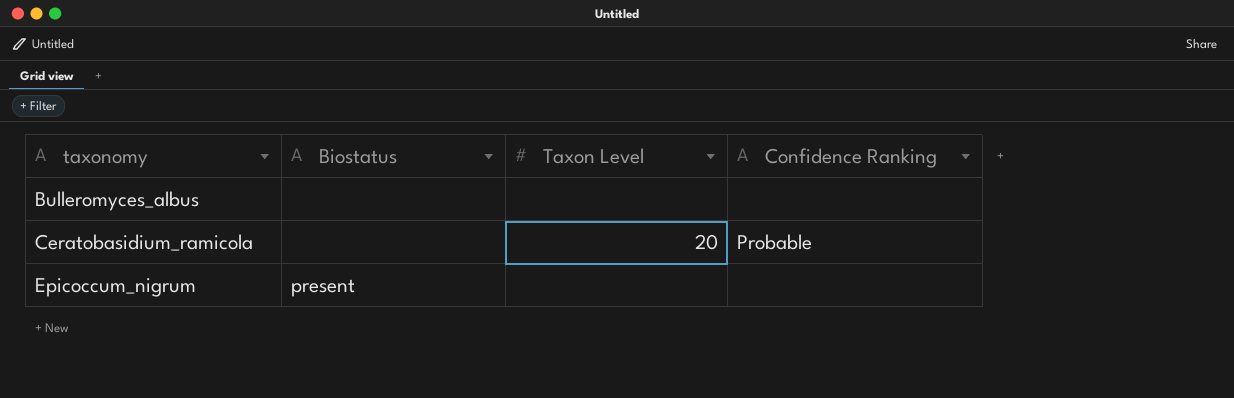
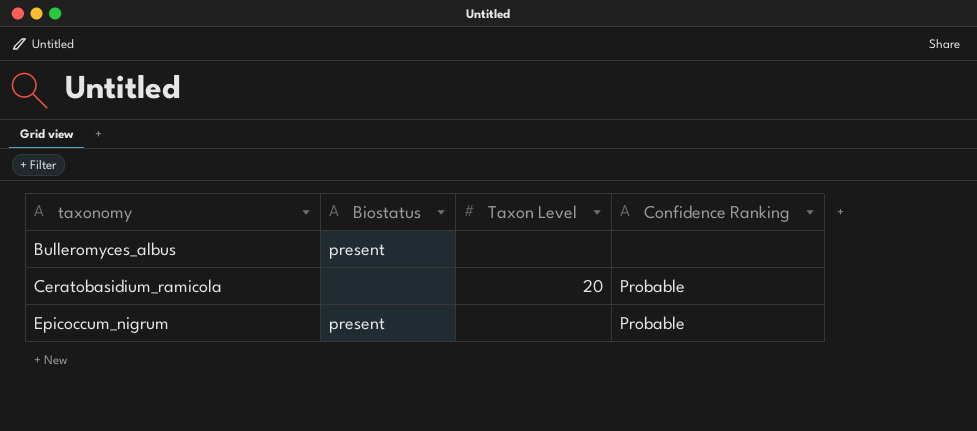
Bulleromyces_albus | Biostatus: none -> present
Epicoccum_nigrum | Confidence Ranking: none -> Probable

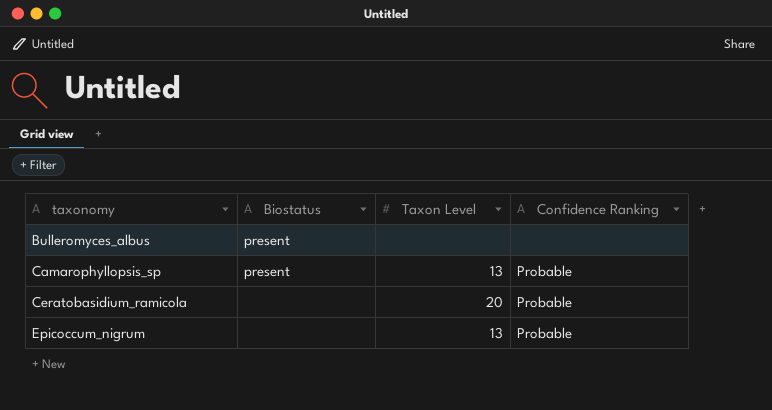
row Camarophyllopsis_sp: none -> present | 13 | Probable
Epicoccum_nigrum | Biostatus: present -> none
Epicoccum_nigrum | Taxon Level: none -> 13

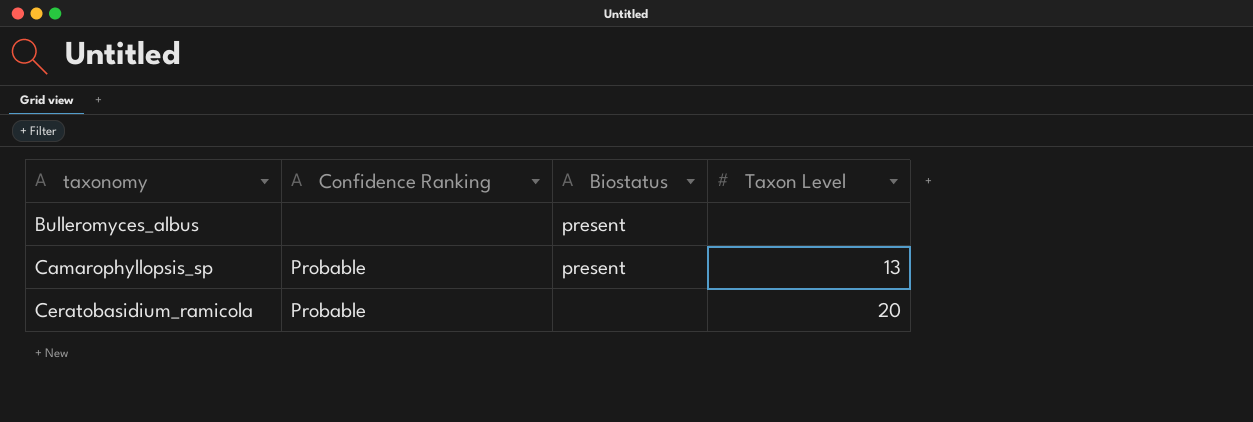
column Confidence Ranking | position: 4 -> 2
row Epicoccum_nigrum: none | 13 | Probable -> none

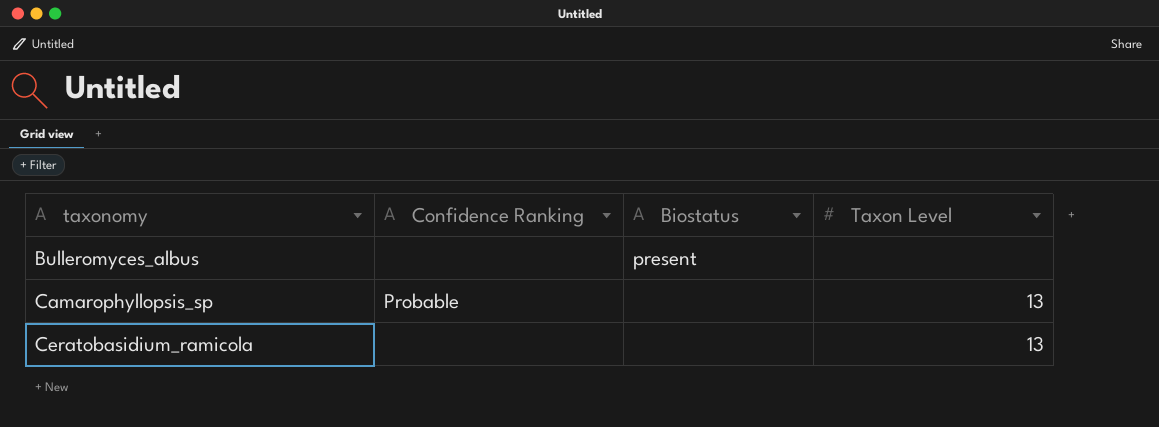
Camarophyllopsis_sp | Biostatus: present -> none
Ceratobasidium_ramicola | Confidence Ranking: Probable -> none
Ceratobasidium_ramicola | Taxon Level: 20 -> 13

